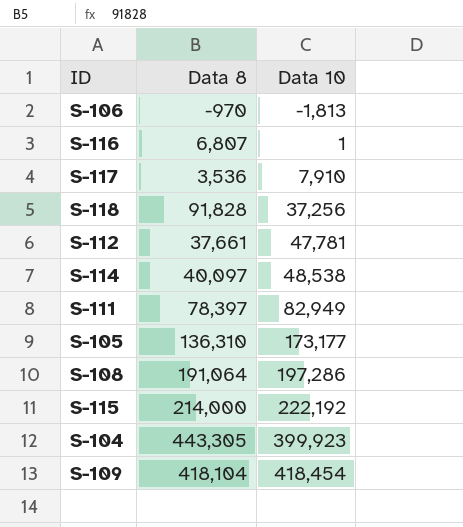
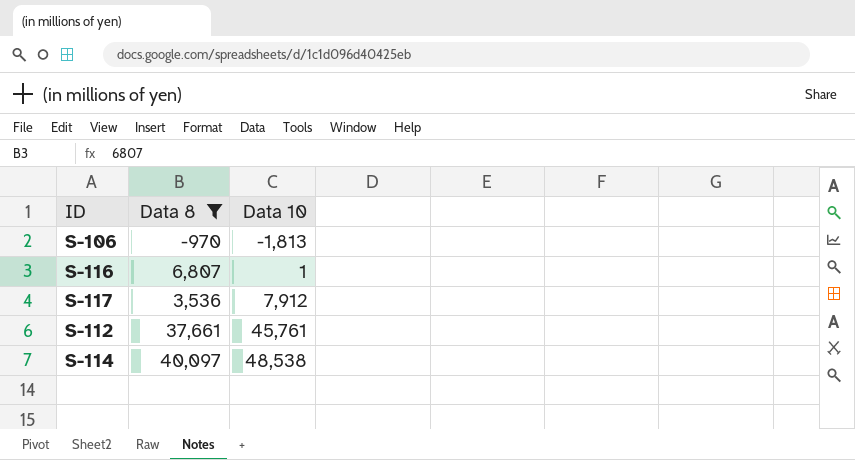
filter: none -> Data 8 <= 40,097
S-117 | Data 10: 7,910 -> 7,912
S-112 | Data 10: 47,781 -> 45,761

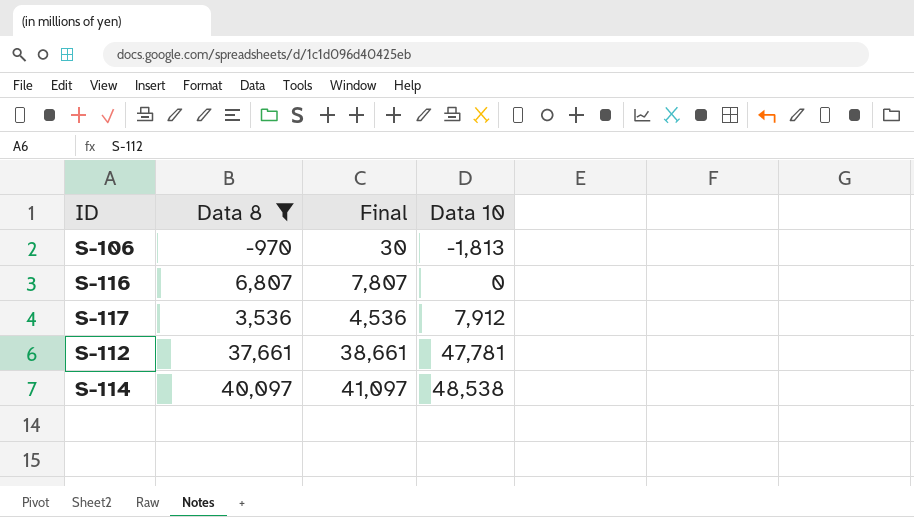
column Final | formula: none -> [Data 8] + 1000
S-116 | Data 10: 1 -> 0
S-112 | Data 10: 45,761 -> 47,781

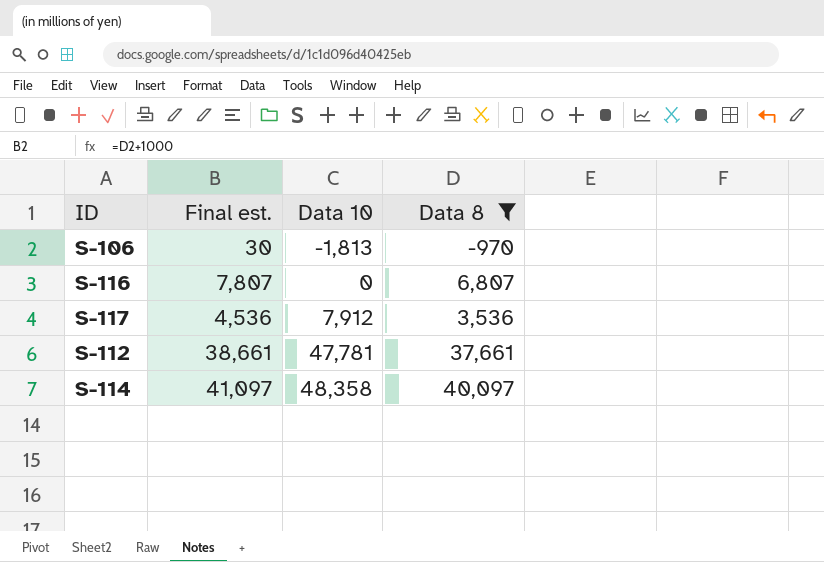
column name: Final -> Final est.
column Data 8 | position: 2 -> 4
S-114 | Data 10: 48,538 -> 48,358

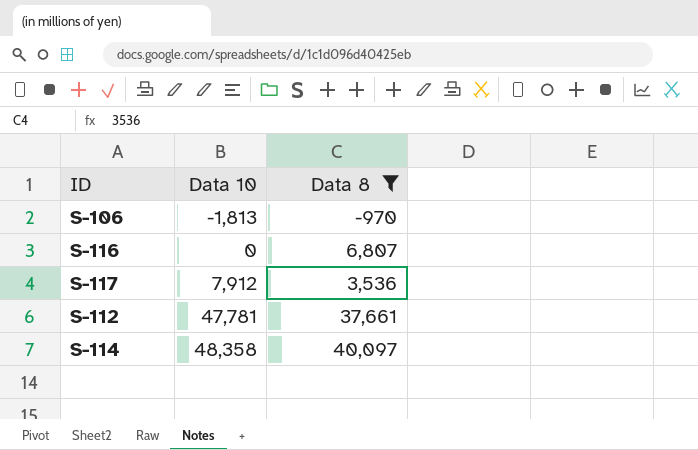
column Final est. | formula: [Data 8] + 1000 -> none

